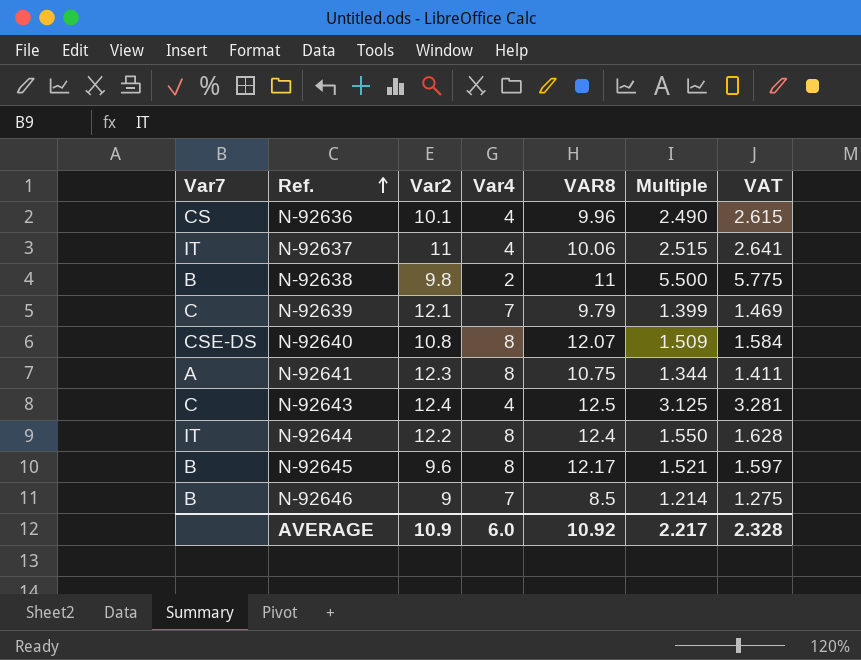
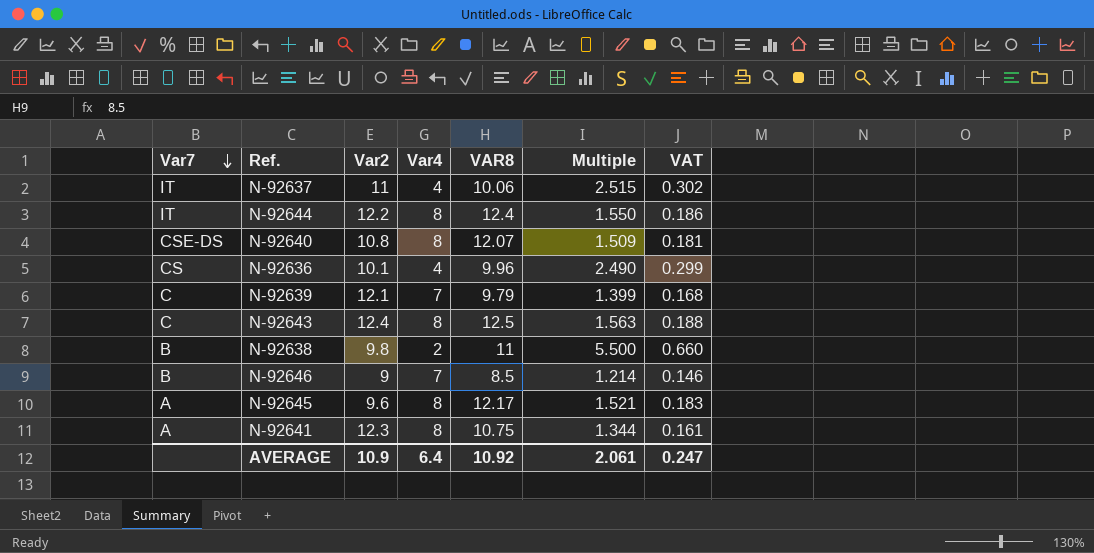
row order: Ref. ascending -> Var7 descending
column VAT | formula: [Multiple] * 1.05 -> [Multiple] * 0.12
N-92643 | Var4: 4 -> 8
N-92643 | Multiple: 3.125 -> 1.563
N-92645 | Var7: B -> A
AVERAGE | Var4: 6.0 -> 6.4
AVERAGE | Multiple: 2.217 -> 2.061
AVERAGE | VAT: 2.328 -> 0.247

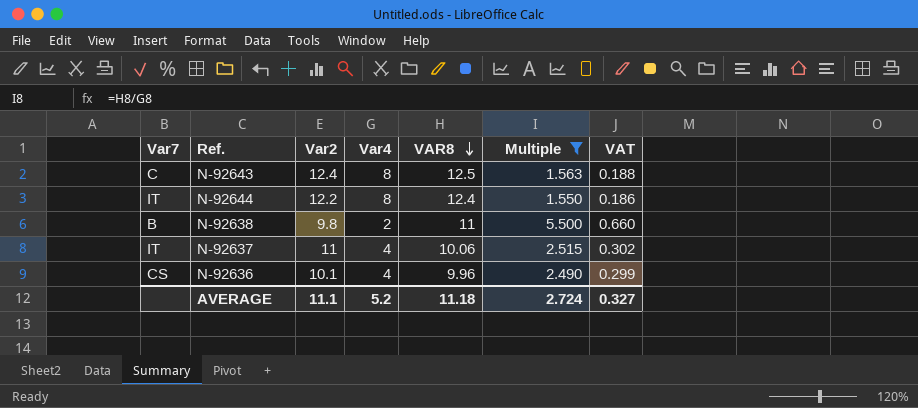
filter: none -> Multiple >= 1.550
row order: Var7 descending -> VAR8 descending
AVERAGE | Var2: 10.9 -> 11.1
AVERAGE | Var4: 6.4 -> 5.2
AVERAGE | VAR8: 10.92 -> 11.18
AVERAGE | Multiple: 2.061 -> 2.724
AVERAGE | VAT: 0.247 -> 0.327

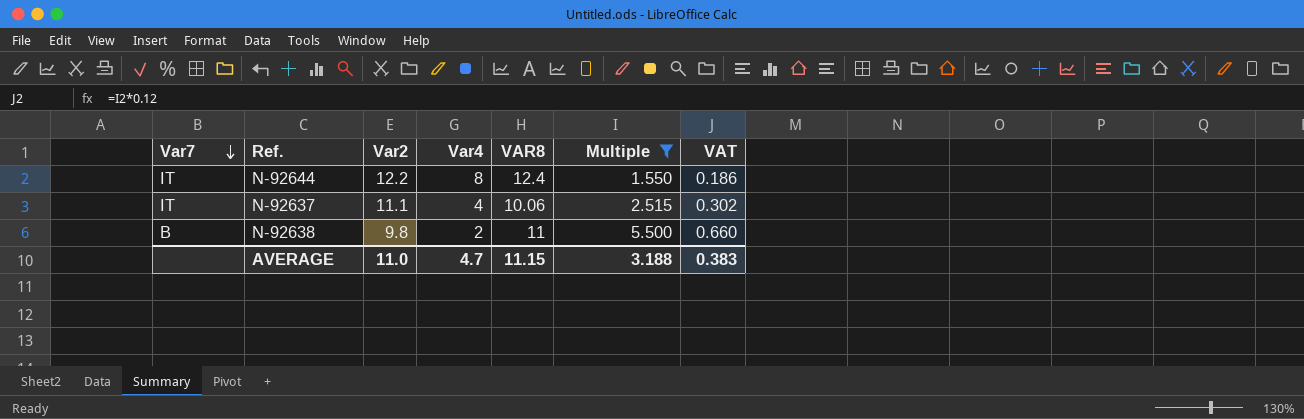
row order: VAR8 descending -> Var7 descending
row N-92643: C | 12.4 | 8 | 12.5 | 1.563 | 0.188 -> none
row N-92636: CS | 10.1 | 4 | 9.96 | 2.490 | 0.299 -> none
N-92637 | Var2: 11 -> 11.1
AVERAGE | Var2: 11.1 -> 11.0
AVERAGE | Var4: 5.2 -> 4.7
AVERAGE | VAR8: 11.18 -> 11.15
AVERAGE | Multiple: 2.724 -> 3.188
AVERAGE | VAT: 0.327 -> 0.383

